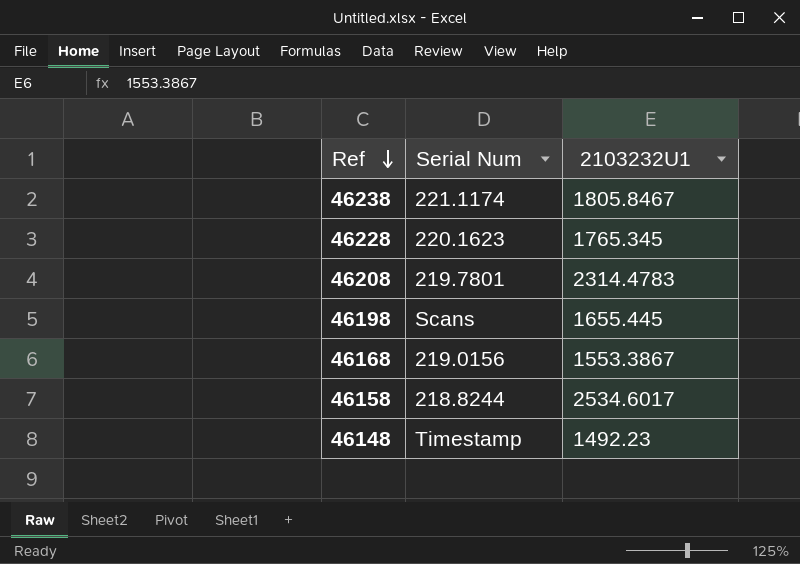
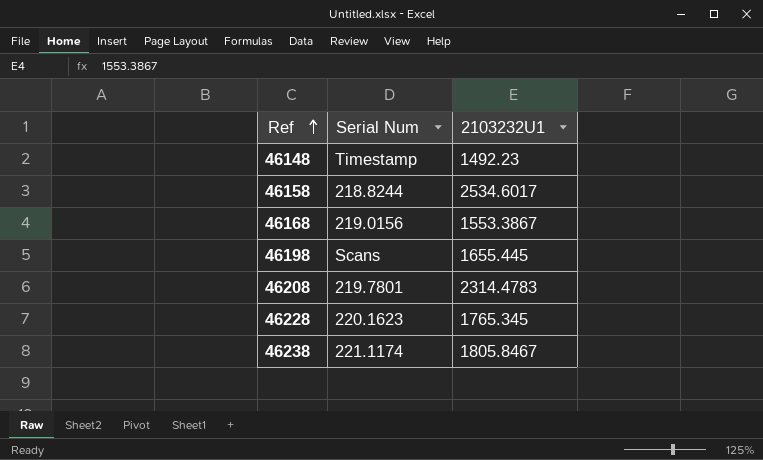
row order: Ref descending -> Ref ascending

